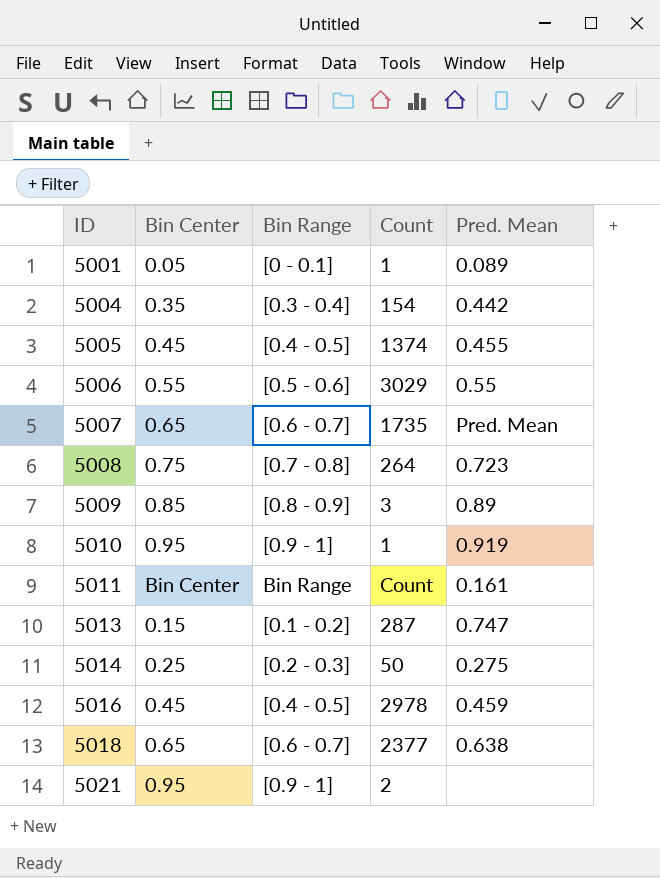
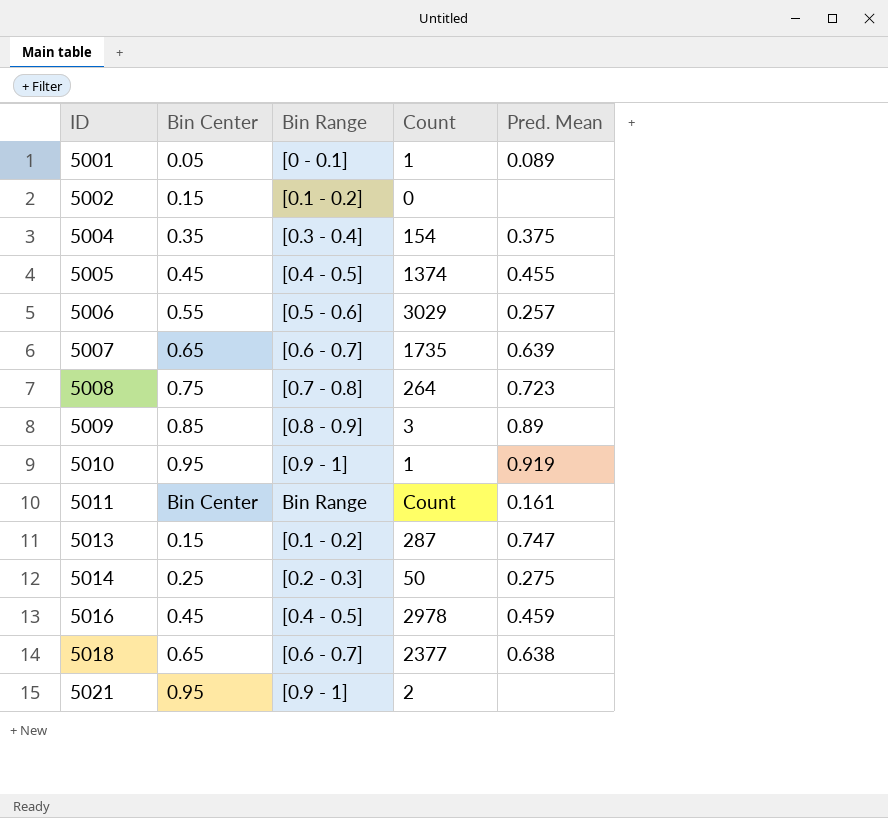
row 5002: none -> 0.15 | [0.1 - 0.2] | 0 | none
5004 | Pred. Mean: 0.442 -> 0.375
5006 | Pred. Mean: 0.55 -> 0.257
5007 | Pred. Mean: Pred. Mean -> 0.639

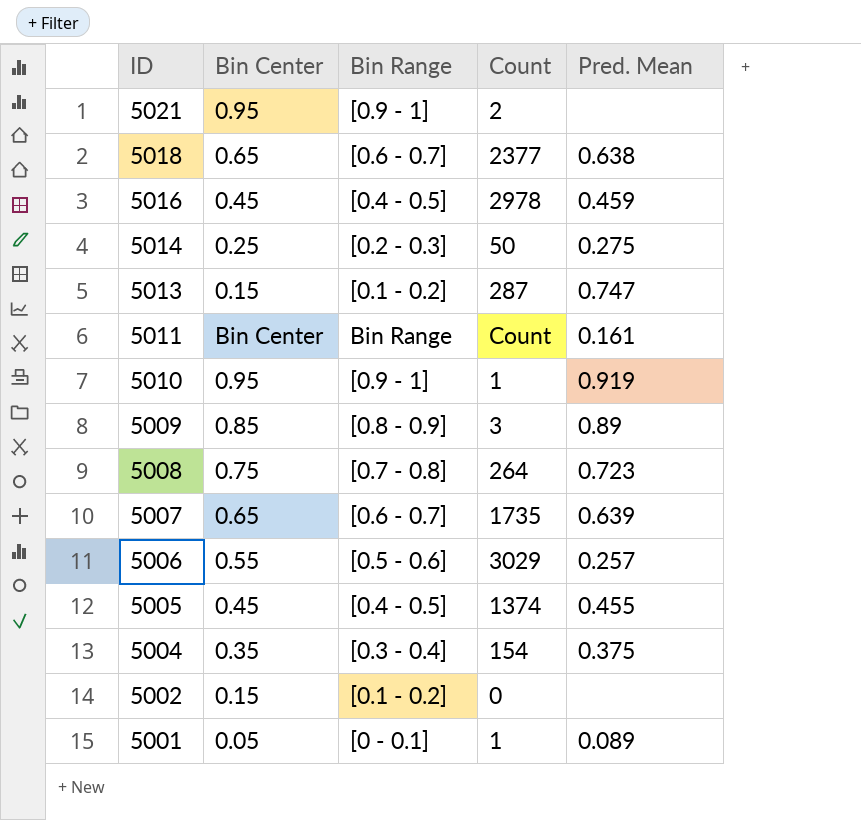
row order: ID ascending -> ID descending

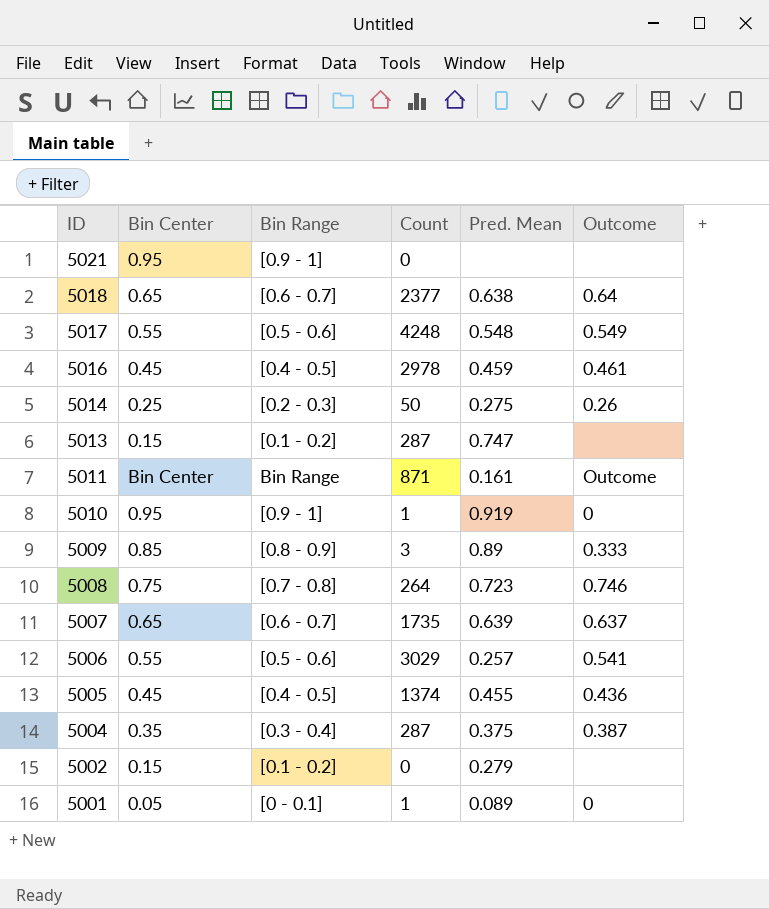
column Outcome | position: none -> 6
5021 | Count: 2 -> 0
row 5017: none -> 0.55 | [0.5 - 0.6] | 4248 | 0.548 | 0.549
5011 | Count: Count -> 871
5004 | Count: 154 -> 287
5002 | Pred. Mean: none -> 0.279

